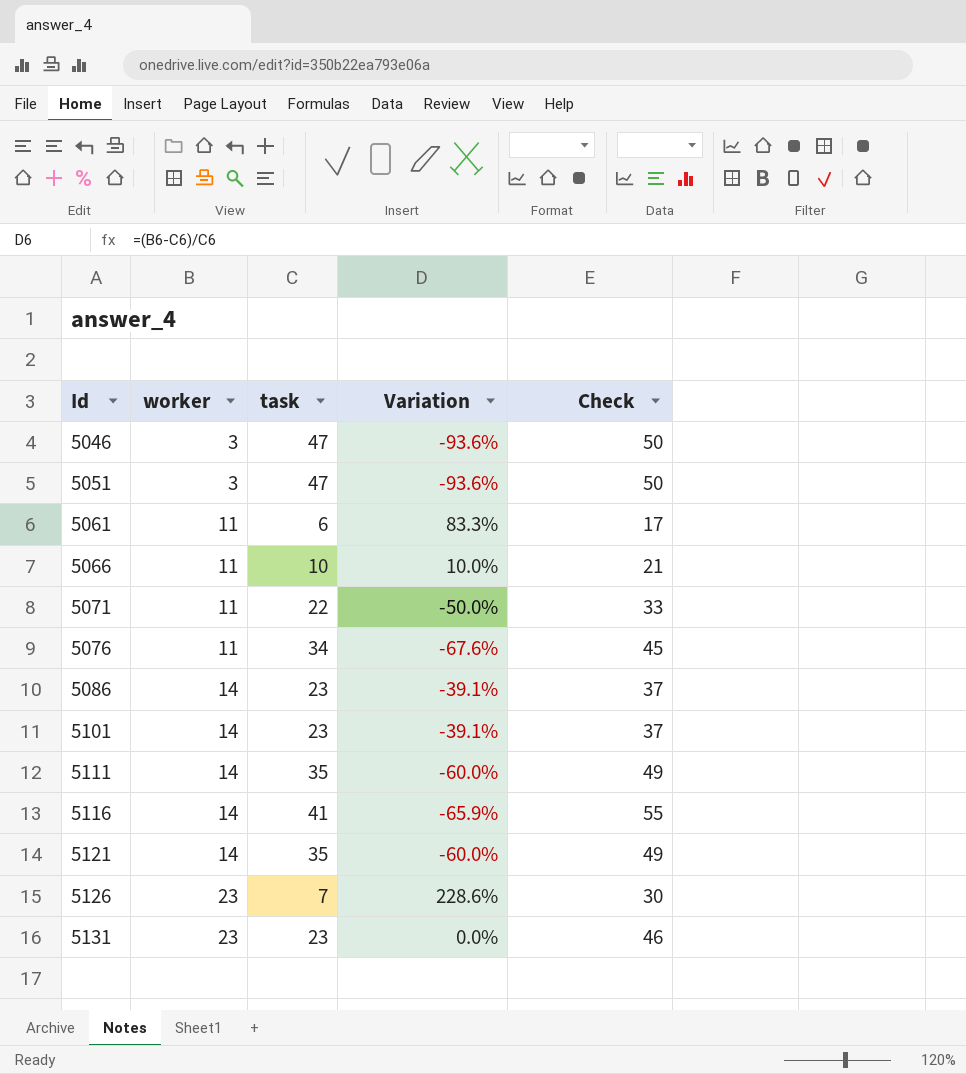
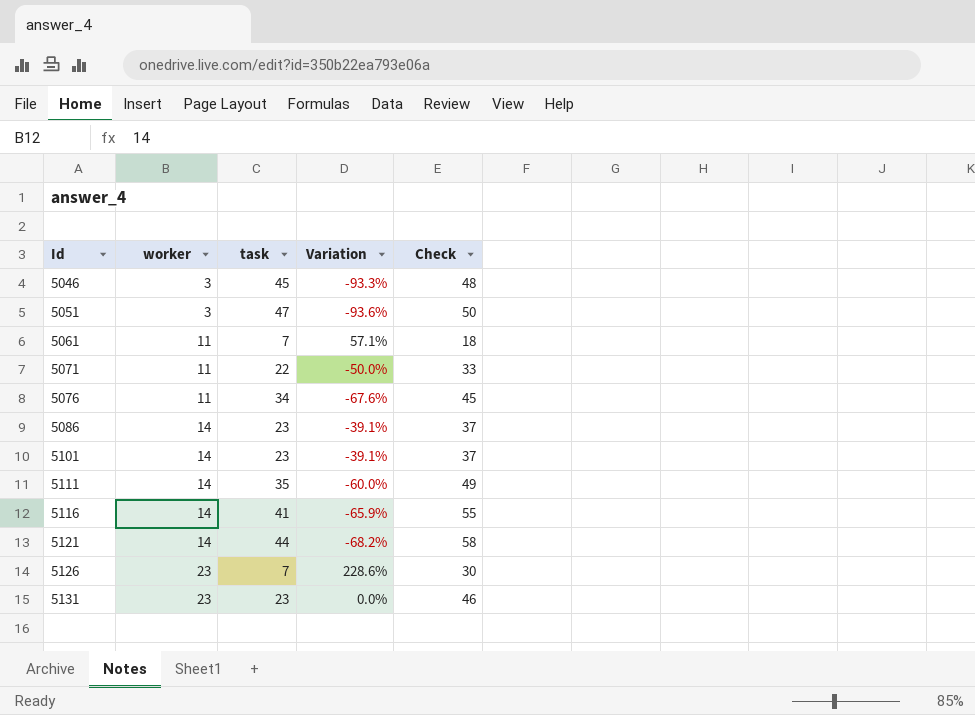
row 5066: 11 | 10 | 10.0% | 21 -> none
5046 | task: 47 -> 45
5046 | Variation: -93.6% -> -93.3%
5046 | Check: 50 -> 48
5061 | task: 6 -> 7
5061 | Variation: 83.3% -> 57.1%
5061 | Check: 17 -> 18
5121 | task: 35 -> 44
5121 | Variation: -60.0% -> -68.2%
5121 | Check: 49 -> 58

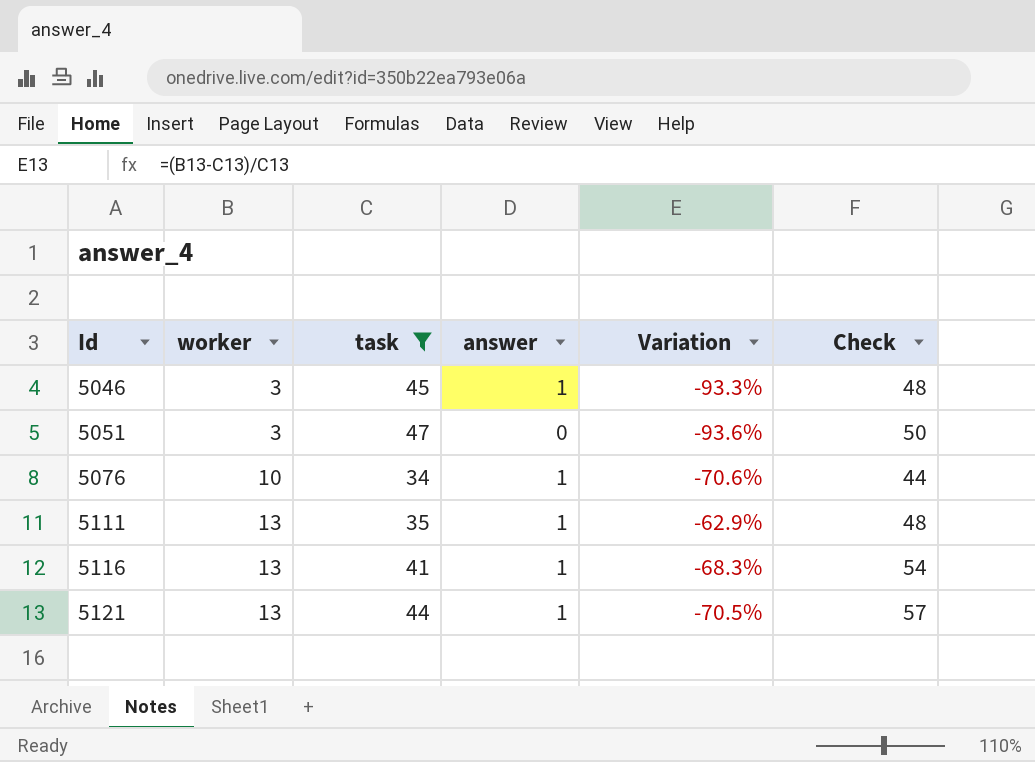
filter: none -> task >= 34
column answer | position: none -> 4
5076 | worker: 11 -> 10
5076 | Variation: -67.6% -> -70.6%
5076 | Check: 45 -> 44
5111 | worker: 14 -> 13
5111 | Variation: -60.0% -> -62.9%
5111 | Check: 49 -> 48
5116 | worker: 14 -> 13
5116 | Variation: -65.9% -> -68.3%
5116 | Check: 55 -> 54
5121 | worker: 14 -> 13
5121 | Variation: -68.2% -> -70.5%
5121 | Check: 58 -> 57

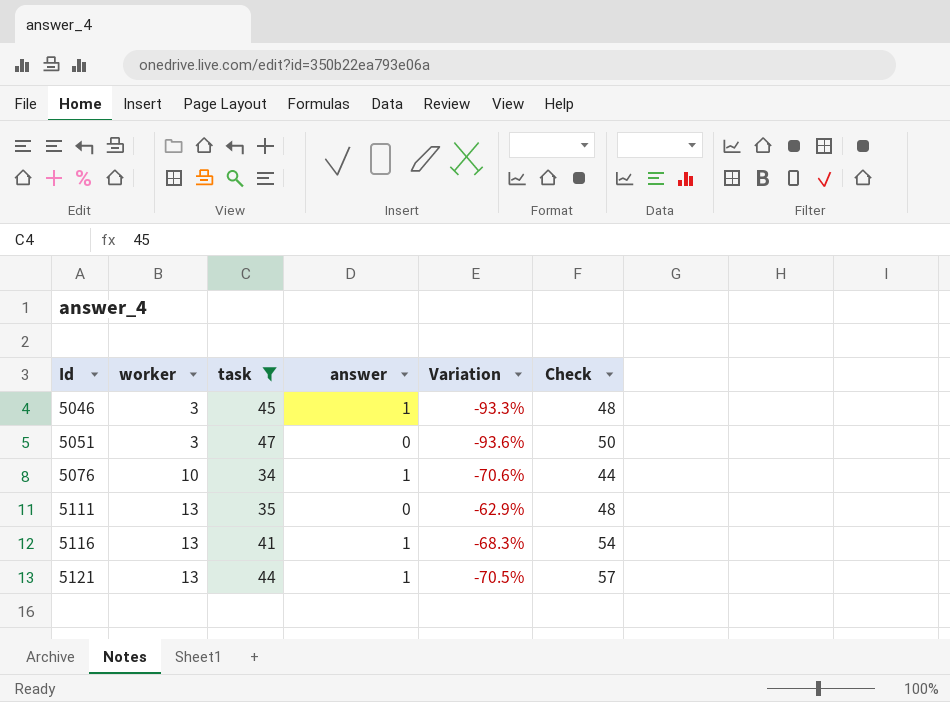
5111 | answer: 1 -> 0

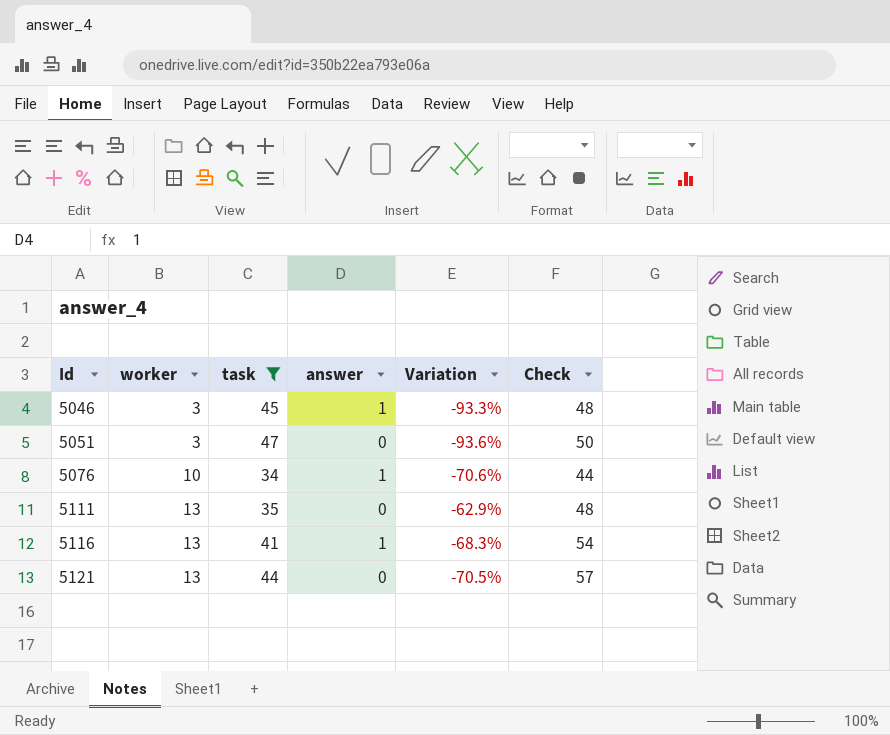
5121 | answer: 1 -> 0

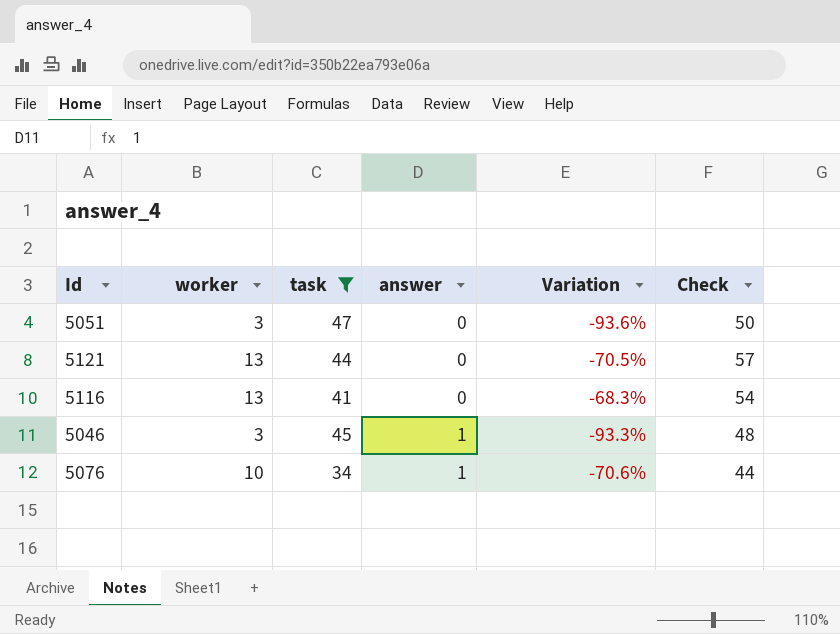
row order: Id ascending -> answer ascending
row 5111: 13 | 35 | 0 | -62.9% | 48 -> none
5116 | answer: 1 -> 0

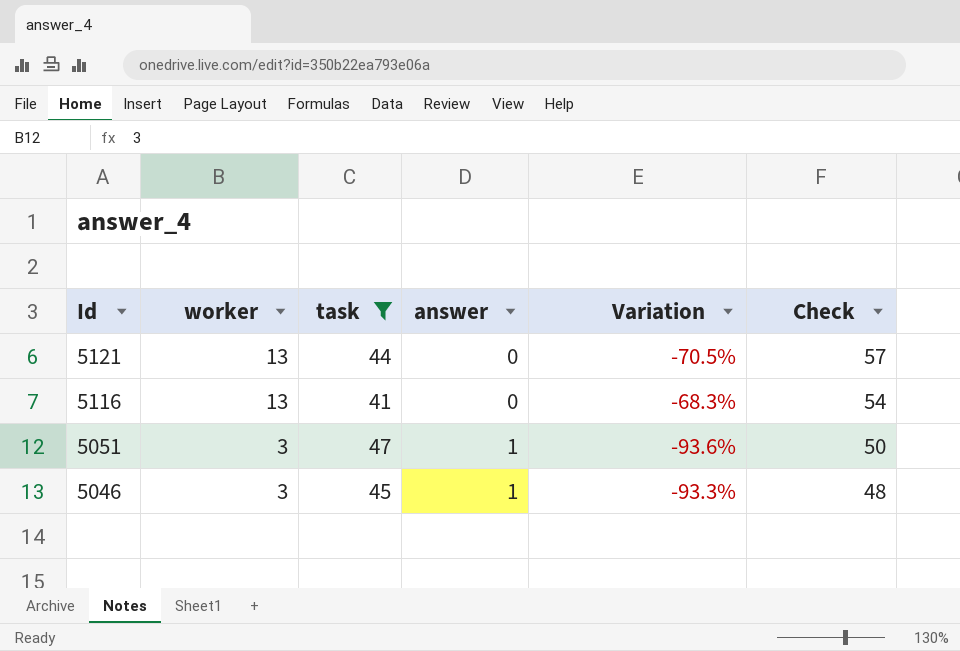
row order: answer ascending -> Id descending
row 5076: 10 | 34 | 1 | -70.6% | 44 -> none
5051 | answer: 0 -> 1

